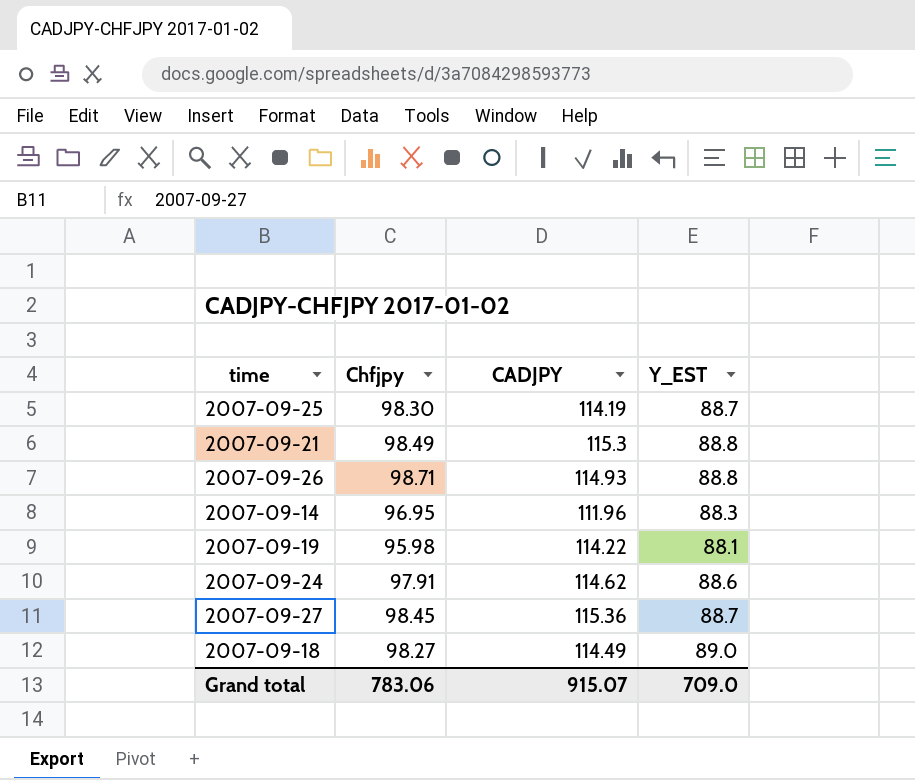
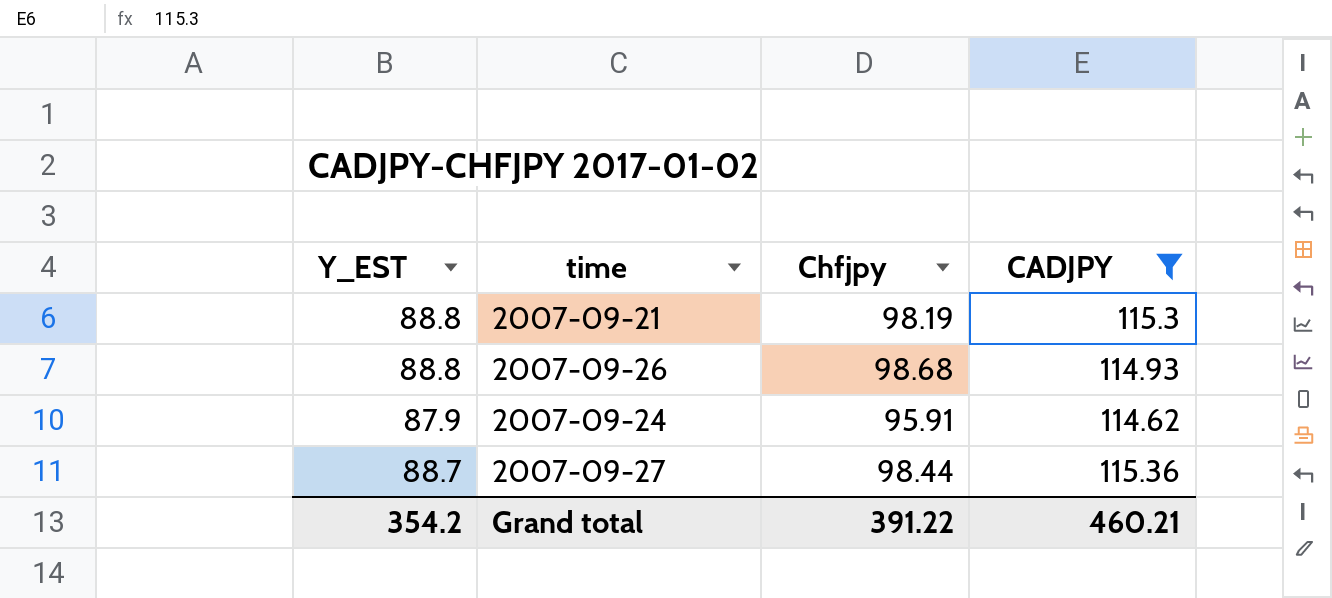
filter: none -> CADJPY >= 114.62
column Y_EST | position: 4 -> 1
2007-09-21 | Chfjpy: 98.49 -> 98.19
2007-09-26 | Chfjpy: 98.71 -> 98.68
2007-09-24 | Y_EST: 88.6 -> 87.9
2007-09-24 | Chfjpy: 97.91 -> 95.91
2007-09-27 | Chfjpy: 98.45 -> 98.44
Grand total | Y_EST: 709.0 -> 354.2
Grand total | Chfjpy: 783.06 -> 391.22
Grand total | CADJPY: 915.07 -> 460.21

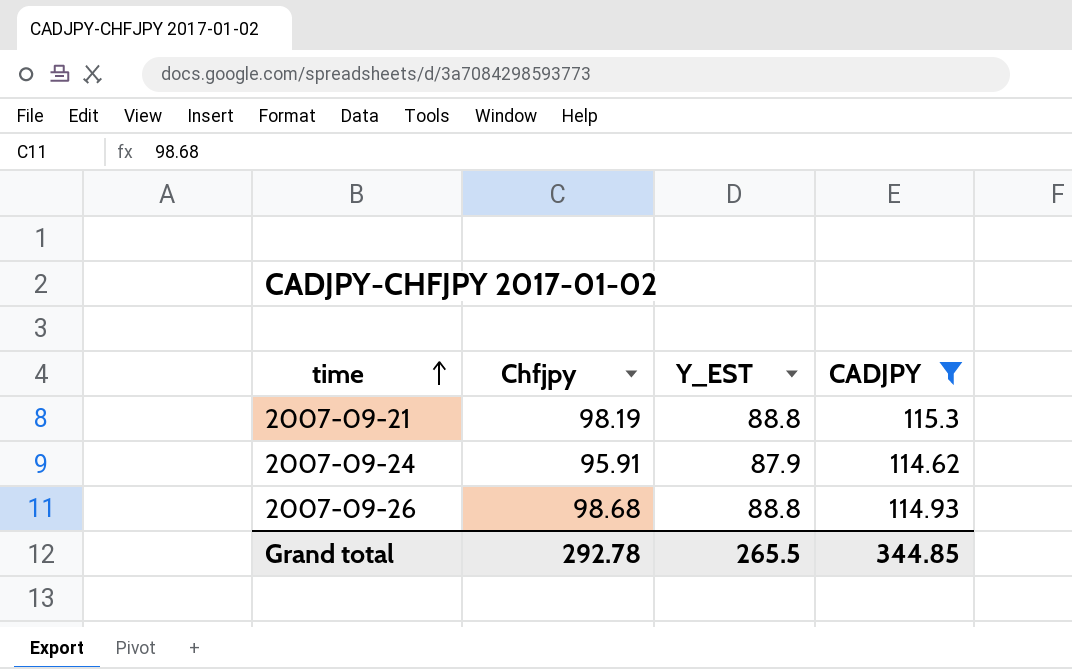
row order: none -> time ascending
column Y_EST | position: 1 -> 3
row 2007-09-27: 88.7 | 98.44 | 115.36 -> none
Grand total | Chfjpy: 391.22 -> 292.78
Grand total | Y_EST: 354.2 -> 265.5
Grand total | CADJPY: 460.21 -> 344.85

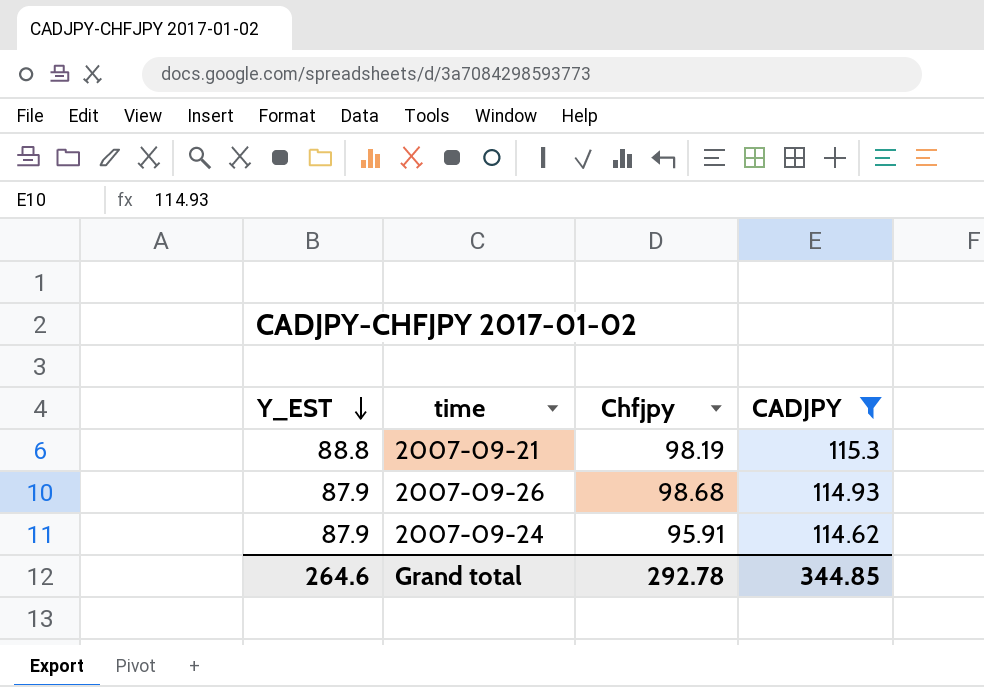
row order: time ascending -> Y_EST descending
column Y_EST | position: 3 -> 1
2007-09-26 | Y_EST: 88.8 -> 87.9
Grand total | Y_EST: 265.5 -> 264.6

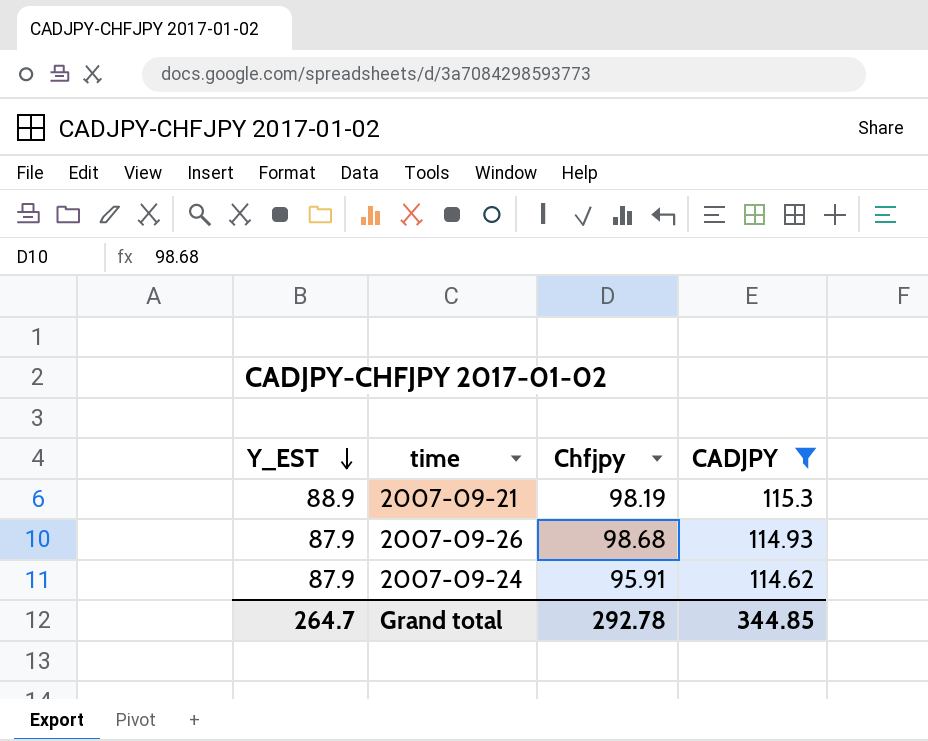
2007-09-21 | Y_EST: 88.8 -> 88.9
Grand total | Y_EST: 264.6 -> 264.7

